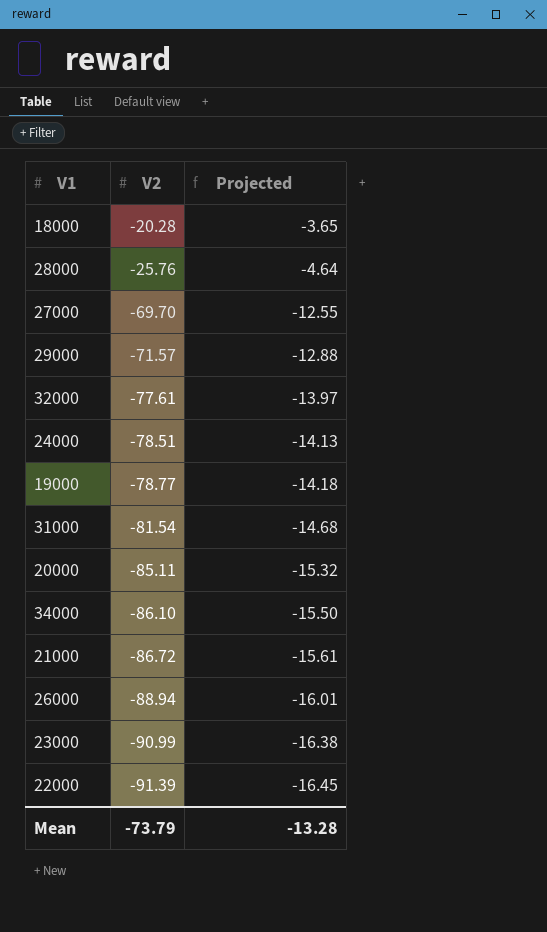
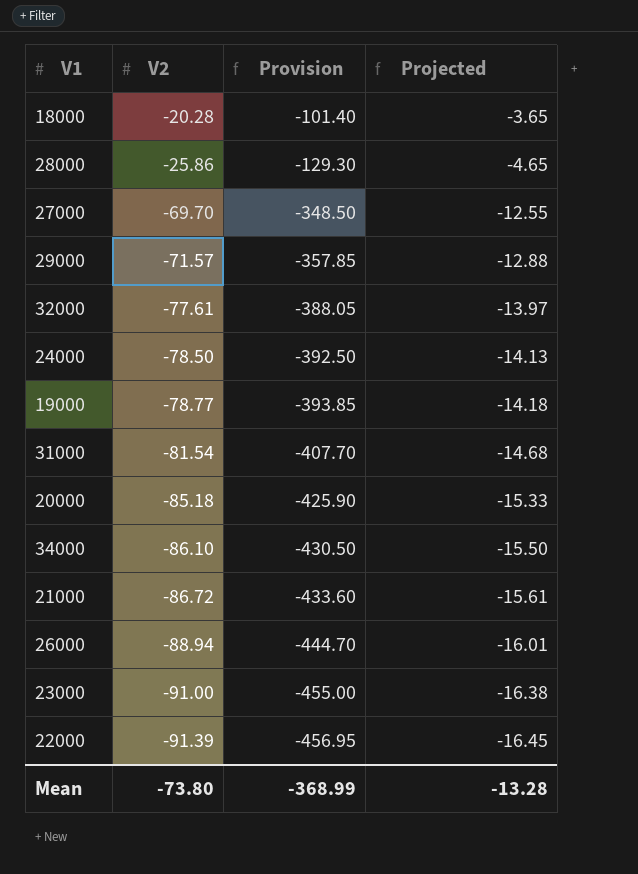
column Provision | formula: none -> [V2] * 5
28000 | V2: -25.76 -> -25.86
28000 | Projected: -4.64 -> -4.65
24000 | V2: -78.51 -> -78.50
20000 | V2: -85.11 -> -85.18
20000 | Projected: -15.32 -> -15.33
23000 | V2: -90.99 -> -91.00
Mean | V2: -73.79 -> -73.80

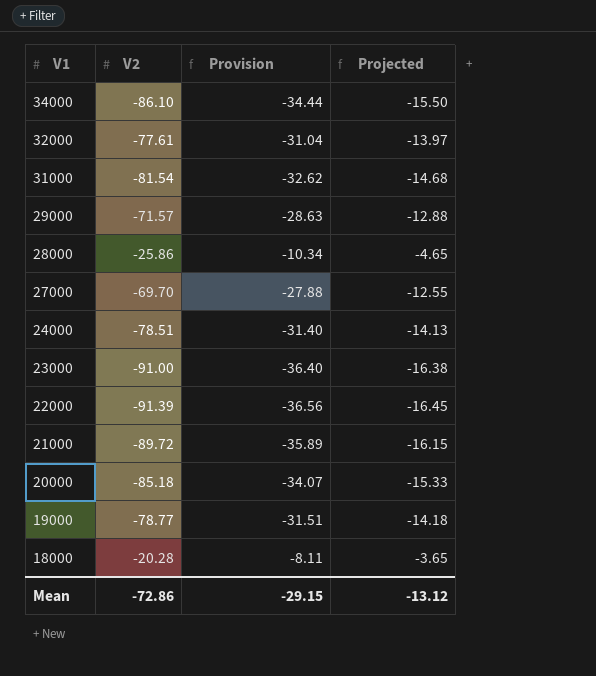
row order: V2 descending -> V1 descending
column Provision | formula: [V2] * 5 -> [V2] * 0.4
row 26000: -88.94 | -444.70 | -16.01 -> none
24000 | V2: -78.50 -> -78.51
21000 | V2: -86.72 -> -89.72
21000 | Projected: -15.61 -> -16.15
Mean | V2: -73.80 -> -72.86
Mean | Provision: -368.99 -> -29.15
Mean | Projected: -13.28 -> -13.12

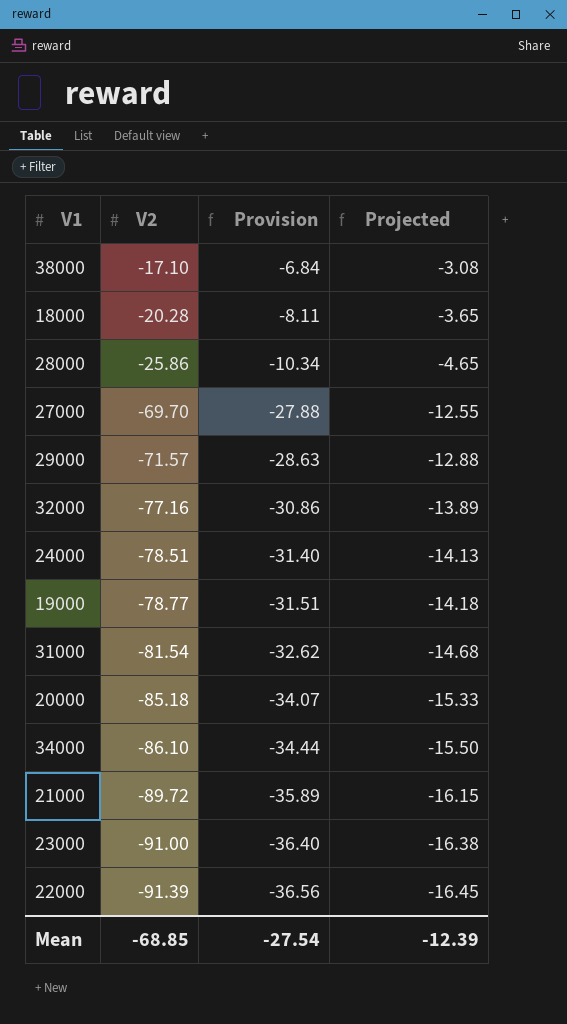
row order: V1 descending -> V2 descending
row 38000: none -> -17.10 | -6.84 | -3.08
32000 | V2: -77.61 -> -77.16
32000 | Provision: -31.04 -> -30.86
32000 | Projected: -13.97 -> -13.89
Mean | V2: -72.86 -> -68.85
Mean | Provision: -29.15 -> -27.54
Mean | Projected: -13.12 -> -12.39

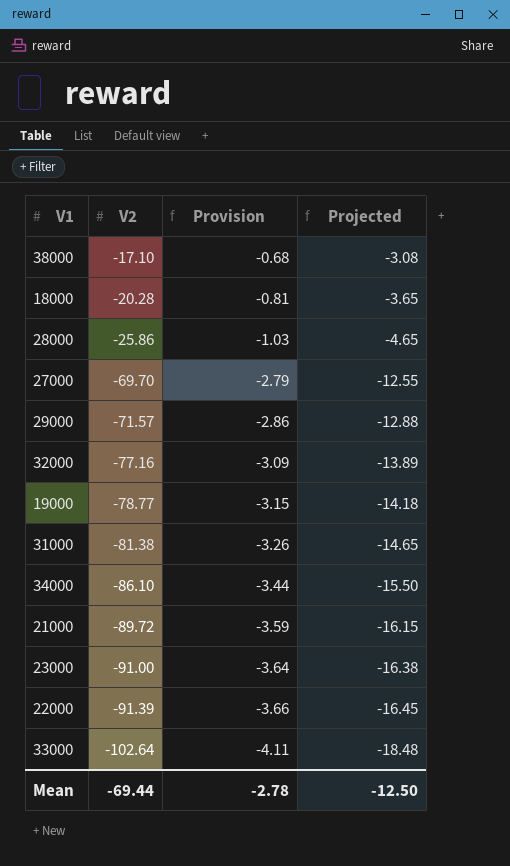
column Provision | formula: [V2] * 0.4 -> [V2] * 0.04
row 24000: -78.51 | -31.40 | -14.13 -> none
row 20000: -85.18 | -34.07 | -15.33 -> none
31000 | V2: -81.54 -> -81.38
31000 | Projected: -14.68 -> -14.65
row 33000: none -> -102.64 | -4.11 | -18.48
Mean | V2: -68.85 -> -69.44
Mean | Provision: -27.54 -> -2.78
Mean | Projected: -12.39 -> -12.50

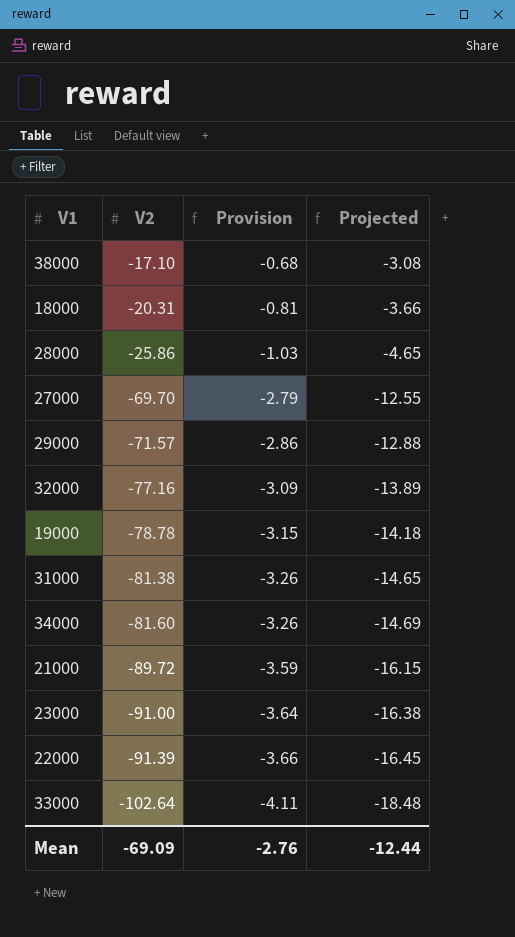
18000 | V2: -20.28 -> -20.31
18000 | Projected: -3.65 -> -3.66
19000 | V2: -78.77 -> -78.78
34000 | V2: -86.10 -> -81.60
34000 | Provision: -3.44 -> -3.26
34000 | Projected: -15.50 -> -14.69
Mean | V2: -69.44 -> -69.09
Mean | Provision: -2.78 -> -2.76
Mean | Projected: -12.50 -> -12.44

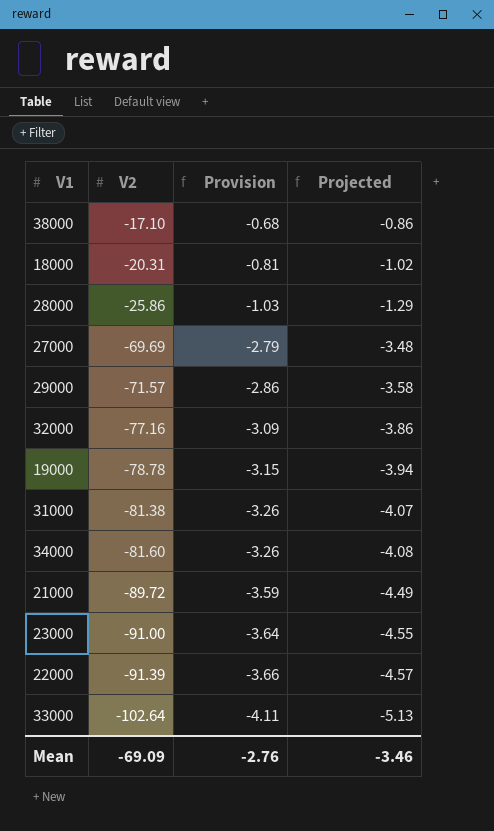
column Projected | formula: [V2] * 0.18 -> [V2] * 0.05
27000 | V2: -69.70 -> -69.69
Mean | Projected: -12.44 -> -3.46

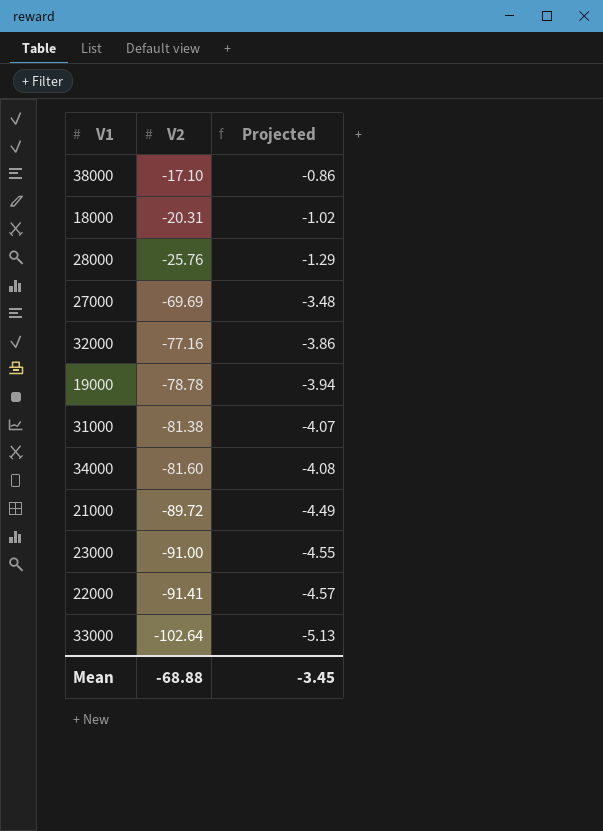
column Provision | formula: [V2] * 0.04 -> none
row 29000: -71.57 | -2.86 | -3.58 -> none
28000 | V2: -25.86 -> -25.76
22000 | V2: -91.39 -> -91.41
Mean | V2: -69.09 -> -68.88
Mean | Projected: -3.46 -> -3.45

